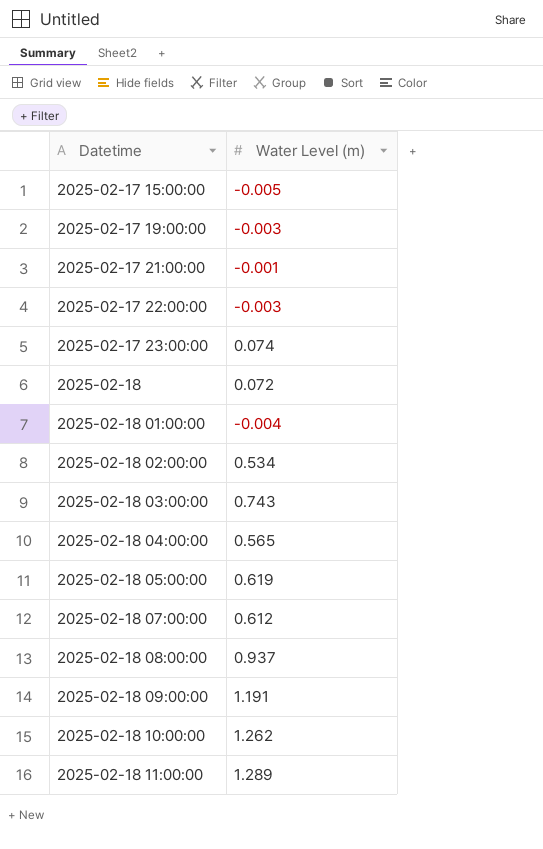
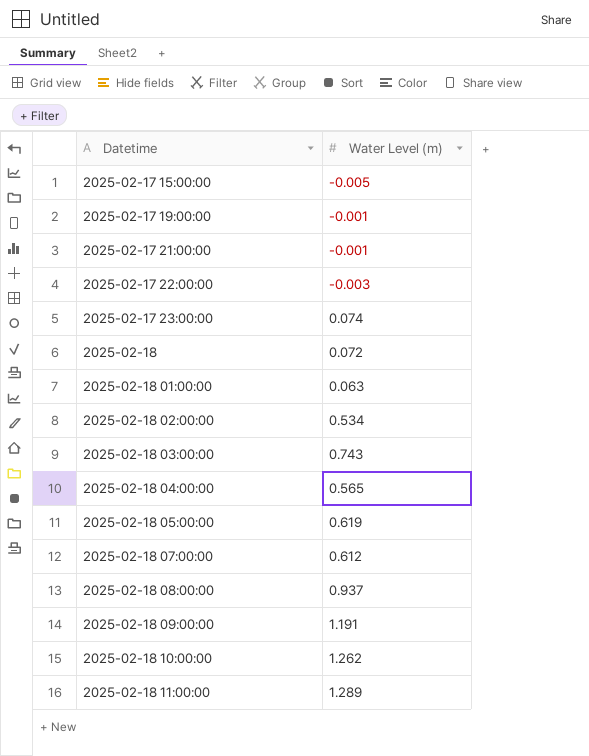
2025-02-17 19:00:00 | Water Level (m): -0.003 -> -0.001
2025-02-18 01:00:00 | Water Level (m): -0.004 -> 0.063

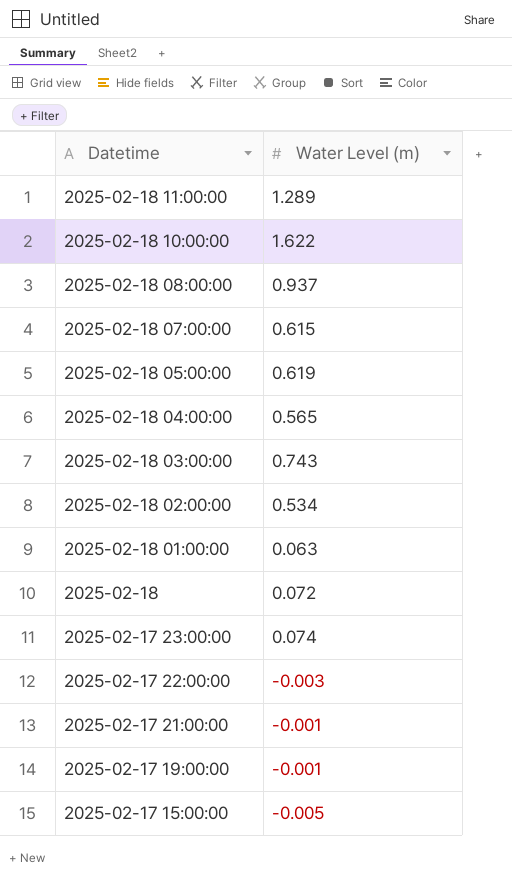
row order: Datetime ascending -> Datetime descending
row 2025-02-18 09:00:00: 1.191 -> none
2025-02-18 10:00:00 | Water Level (m): 1.262 -> 1.622
2025-02-18 07:00:00 | Water Level (m): 0.612 -> 0.615

